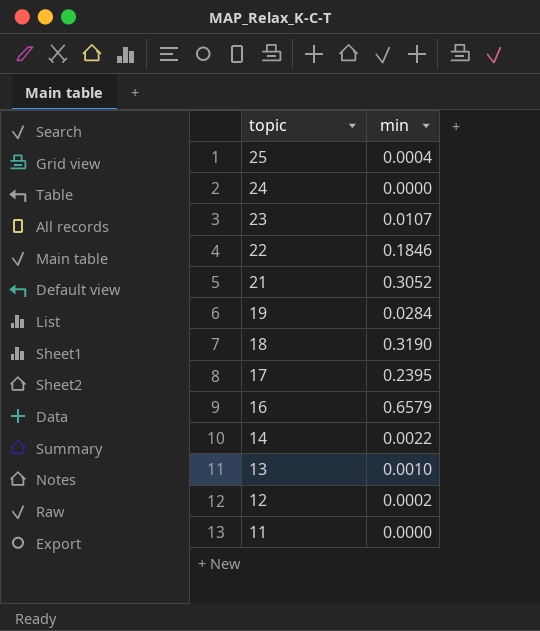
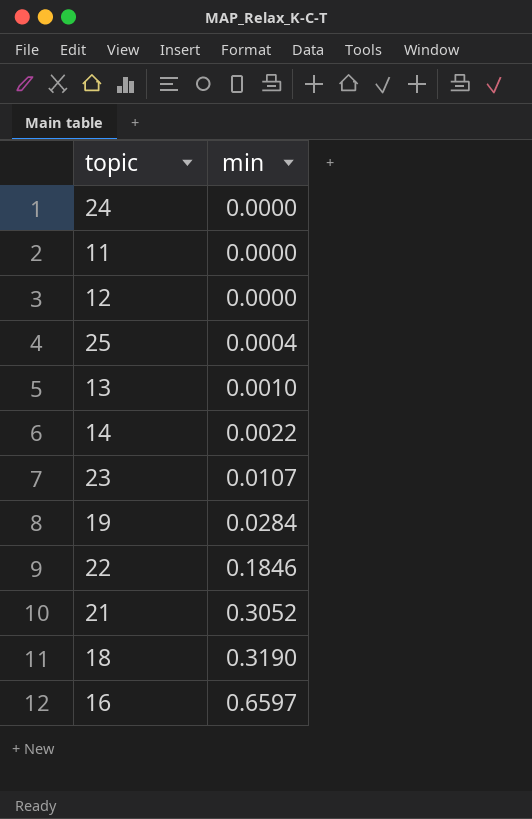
row order: topic descending -> min ascending
row 17: 0.2395 -> none
12 | min: 0.0002 -> 0.0000
16 | min: 0.6579 -> 0.6597

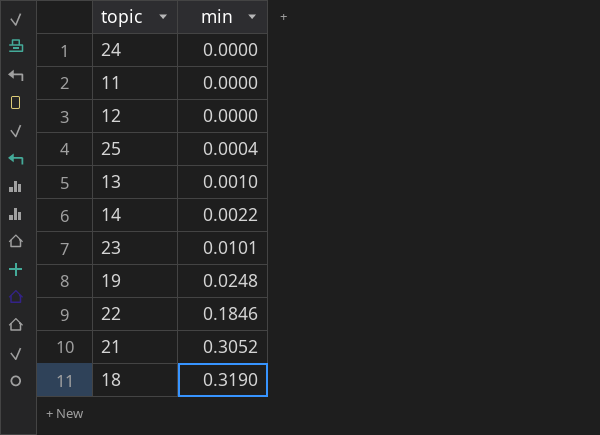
row 16: 0.6597 -> none
23 | min: 0.0107 -> 0.0101
19 | min: 0.0284 -> 0.0248

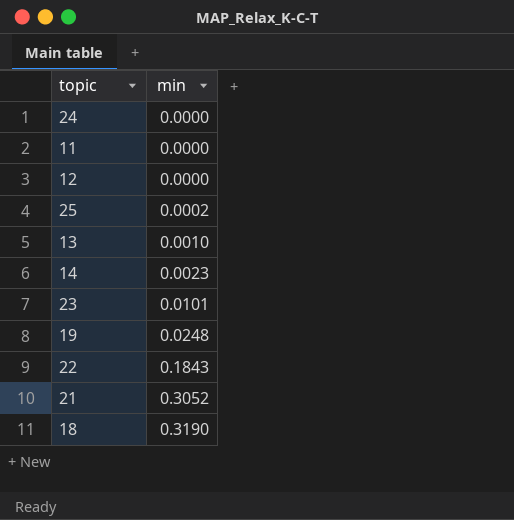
25 | min: 0.0004 -> 0.0002
14 | min: 0.0022 -> 0.0023
22 | min: 0.1846 -> 0.1843

